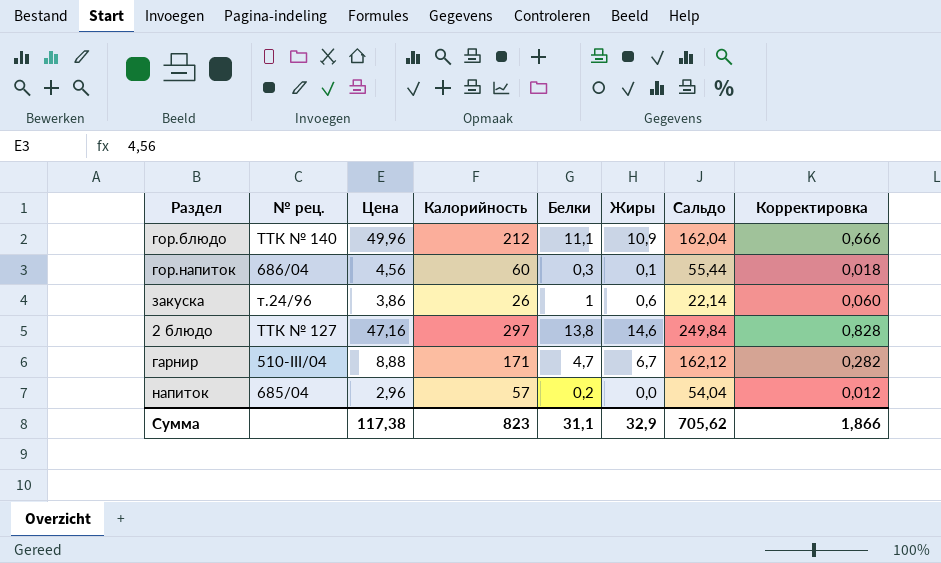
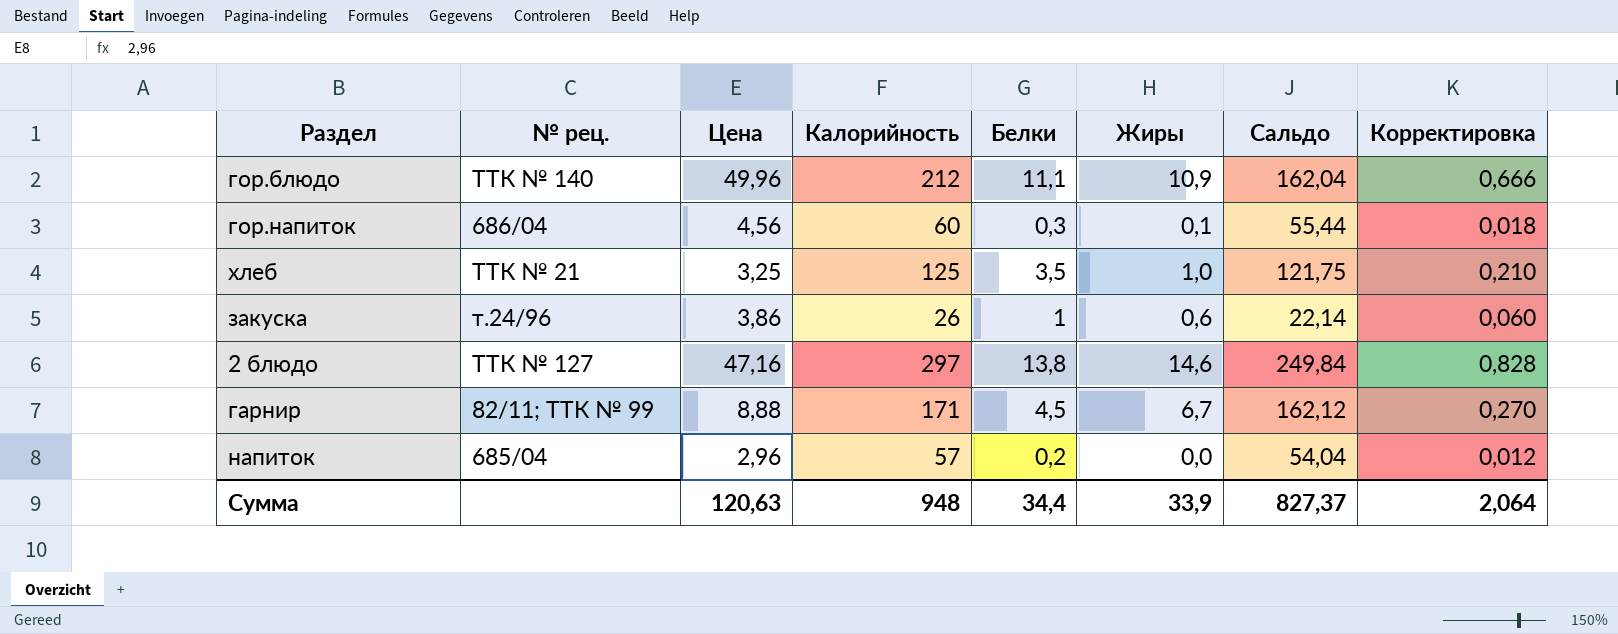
row хлеб: none -> ТТК № 21 | 3,25 | 125 | 3,5 | 1,0 | 121,75 | 0,210
гарнир | № рец.: 510-III/04 -> 82/11; ТТК № 99
гарнир | Белки: 4,7 -> 4,5
гарнир | Корректировка: 0,282 -> 0,270
Сумма | Цена: 117,38 -> 120,63
Сумма | Калорийность: 823 -> 948
Сумма | Белки: 31,1 -> 34,4
Сумма | Жиры: 32,9 -> 33,9
Сумма | Сальдо: 705,62 -> 827,37
Сумма | Корректировка: 1,866 -> 2,064

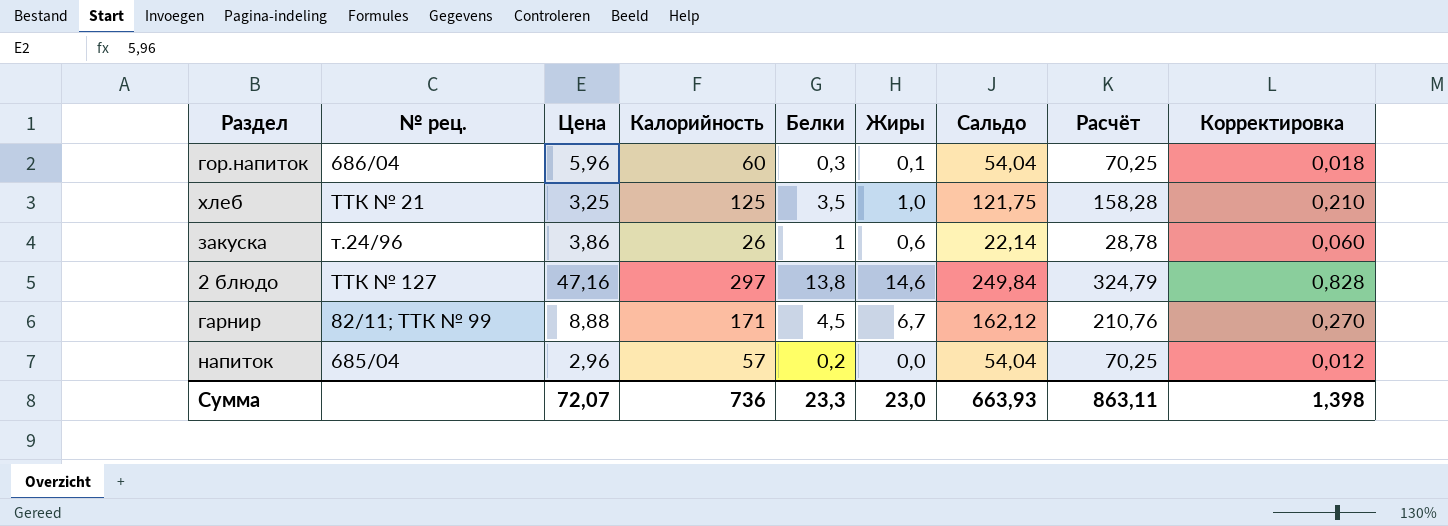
column Расчёт | formula: none -> [Сальдо] * 1,3
row гор.блюдо: ТТК № 140 | 49,96 | 212 | 11,1 | 10,9 | 162,04 | 0,666 -> none
гор.напиток | Цена: 4,56 -> 5,96
гор.напиток | Сальдо: 55,44 -> 54,04
Сумма | Цена: 120,63 -> 72,07
Сумма | Калорийность: 948 -> 736
Сумма | Белки: 34,4 -> 23,3
Сумма | Жиры: 33,9 -> 23,0
Сумма | Сальдо: 827,37 -> 663,93
Сумма | Корректировка: 2,064 -> 1,398

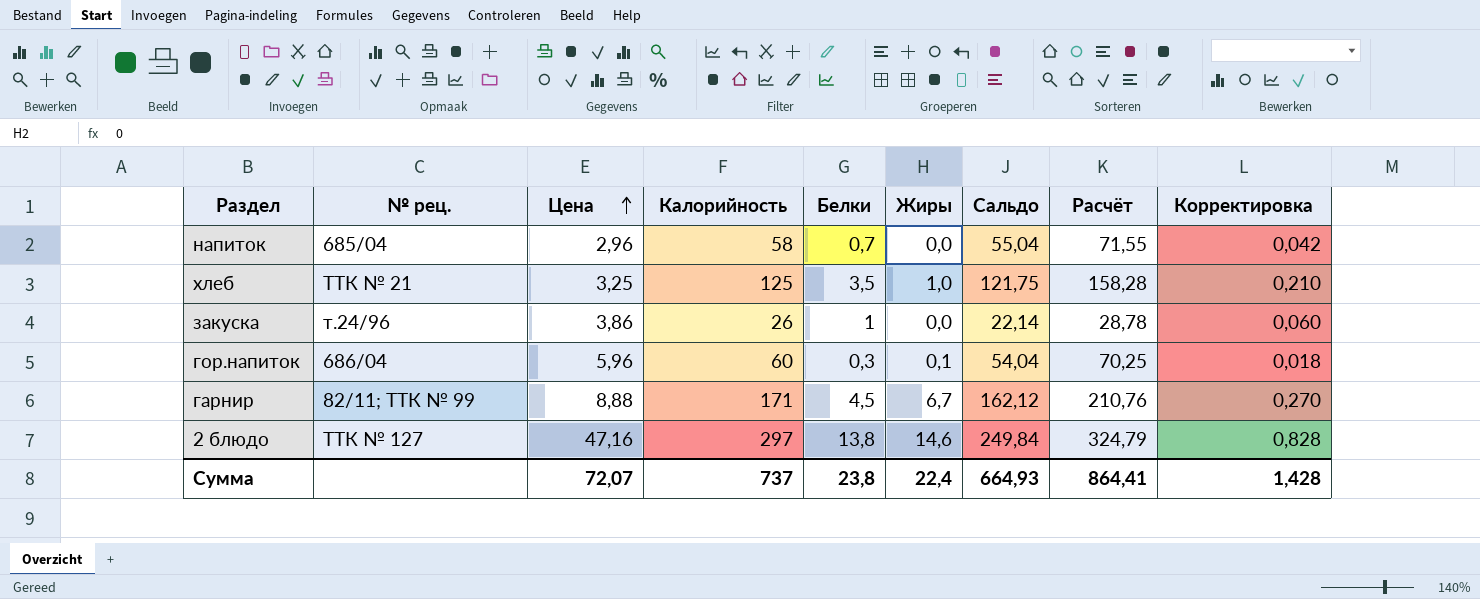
row order: none -> Цена ascending
напиток | Калорийность: 57 -> 58
напиток | Белки: 0,2 -> 0,7
напиток | Сальдо: 54,04 -> 55,04
напиток | Расчёт: 70,25 -> 71,55
напиток | Корректировка: 0,012 -> 0,042
закуска | Жиры: 0,6 -> 0,0
Сумма | Калорийность: 736 -> 737
Сумма | Белки: 23,3 -> 23,8
Сумма | Жиры: 23,0 -> 22,4
Сумма | Сальдо: 663,93 -> 664,93
Сумма | Расчёт: 863,11 -> 864,41
Сумма | Корректировка: 1,398 -> 1,428

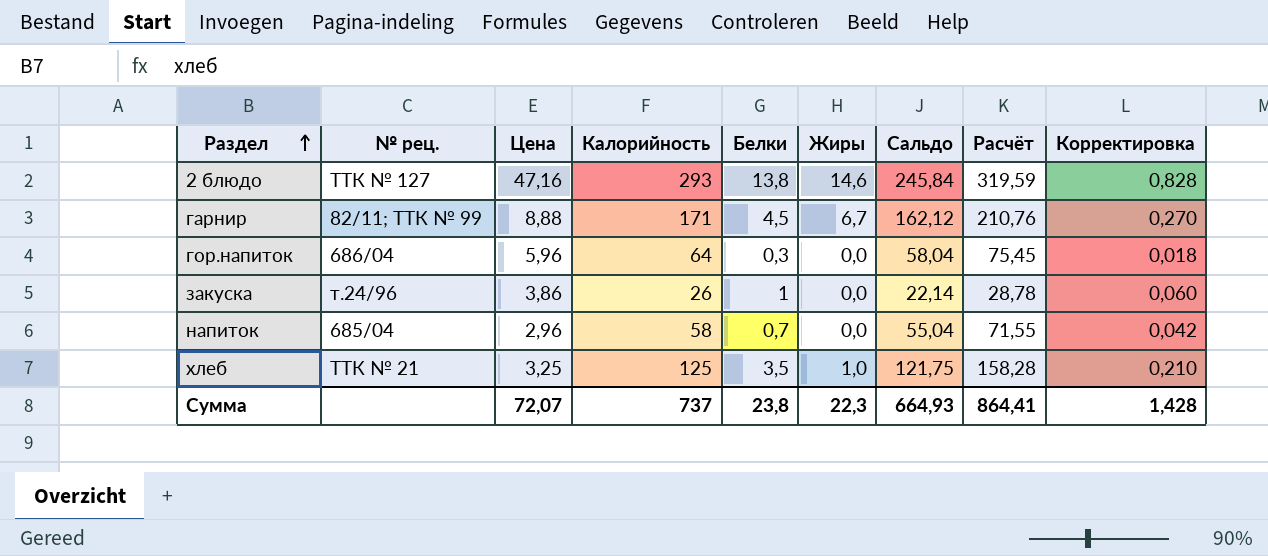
row order: Цена ascending -> Раздел ascending
2 блюдо | Калорийность: 297 -> 293
2 блюдо | Сальдо: 249,84 -> 245,84
2 блюдо | Расчёт: 324,79 -> 319,59
гор.напиток | Калорийность: 60 -> 64
гор.напиток | Жиры: 0,1 -> 0,0
гор.напиток | Сальдо: 54,04 -> 58,04
гор.напиток | Расчёт: 70,25 -> 75,45
Сумма | Жиры: 22,4 -> 22,3

